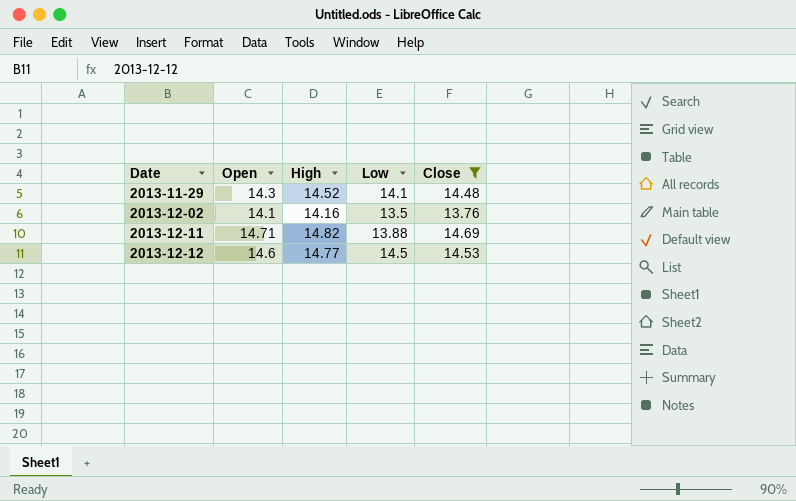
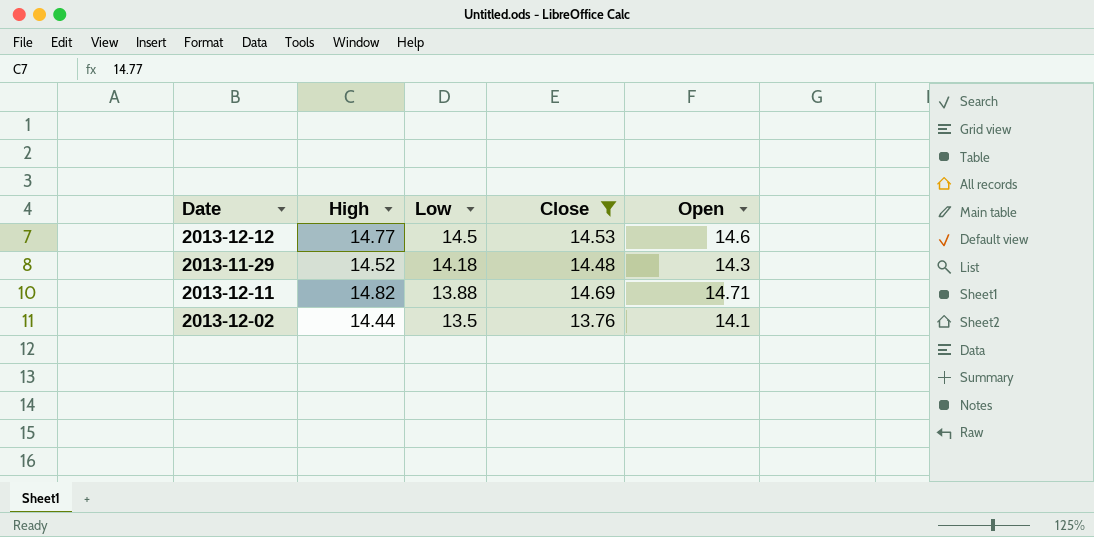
row order: Date ascending -> Low descending
column Open | position: 2 -> 5
2013-11-29 | Low: 14.1 -> 14.18
2013-12-02 | High: 14.16 -> 14.44

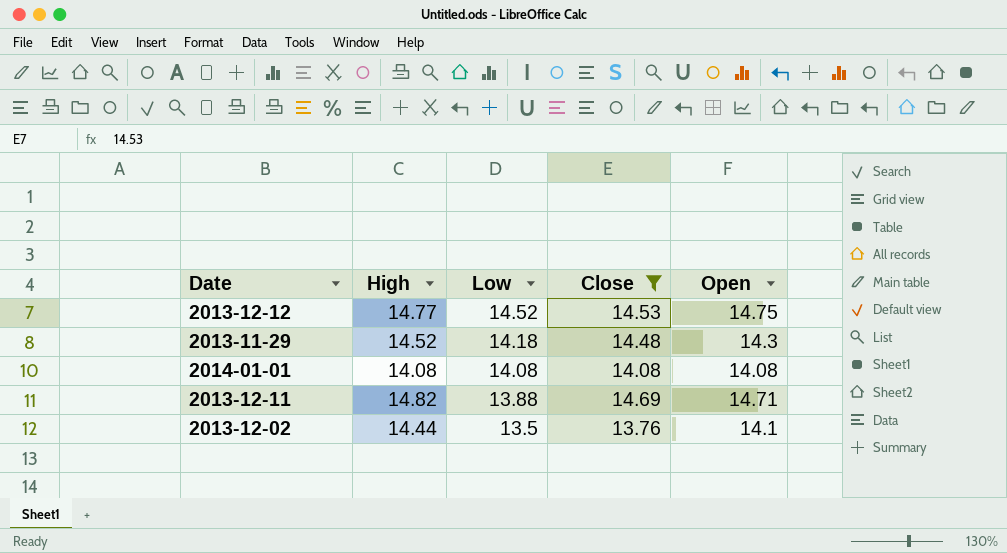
2013-12-12 | Low: 14.5 -> 14.52
2013-12-12 | Open: 14.6 -> 14.75
row 2014-01-01: none -> 14.08 | 14.08 | 14.08 | 14.08

